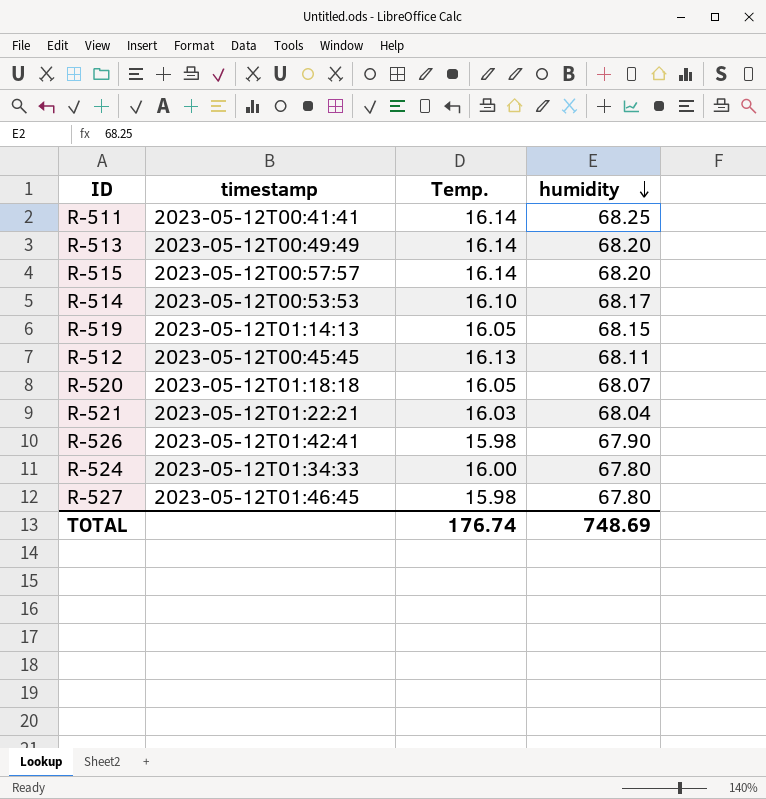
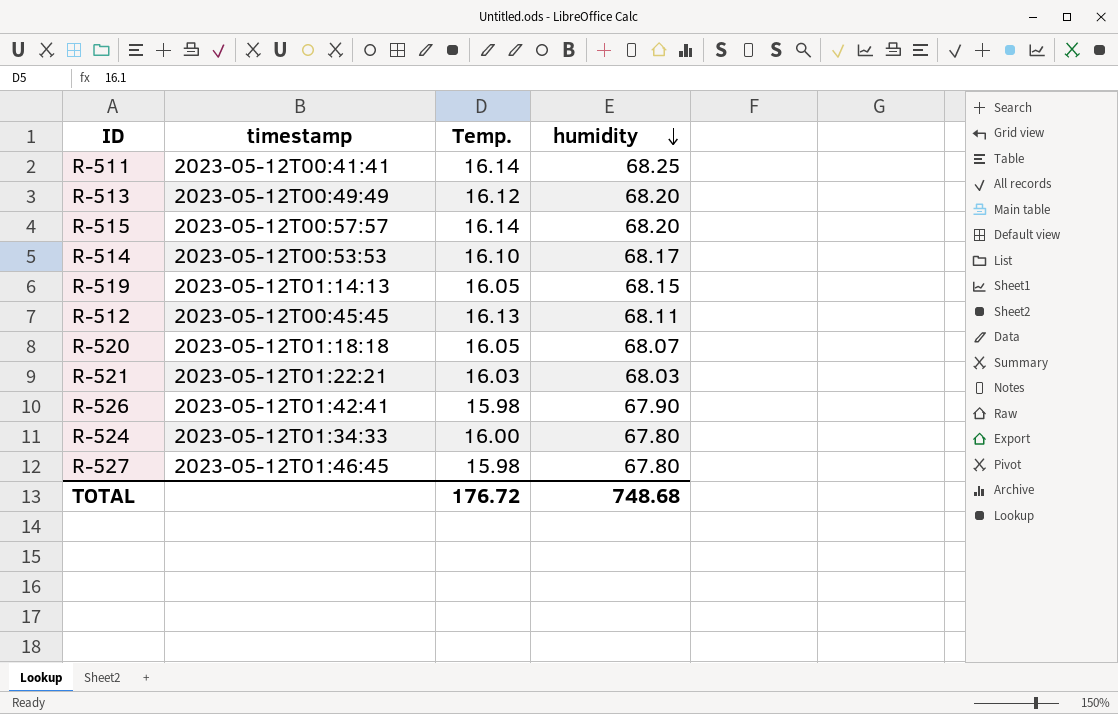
R-513 | Temp.: 16.14 -> 16.12
R-521 | humidity: 68.04 -> 68.03
TOTAL | Temp.: 176.74 -> 176.72
TOTAL | humidity: 748.69 -> 748.68

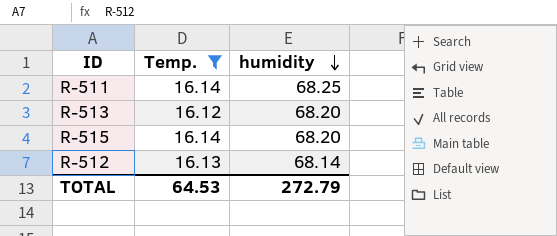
filter: none -> Temp. >= 16.12
column timestamp | position: 2 -> none
R-512 | humidity: 68.11 -> 68.14
TOTAL | Temp.: 176.72 -> 64.53
TOTAL | humidity: 748.68 -> 272.79

